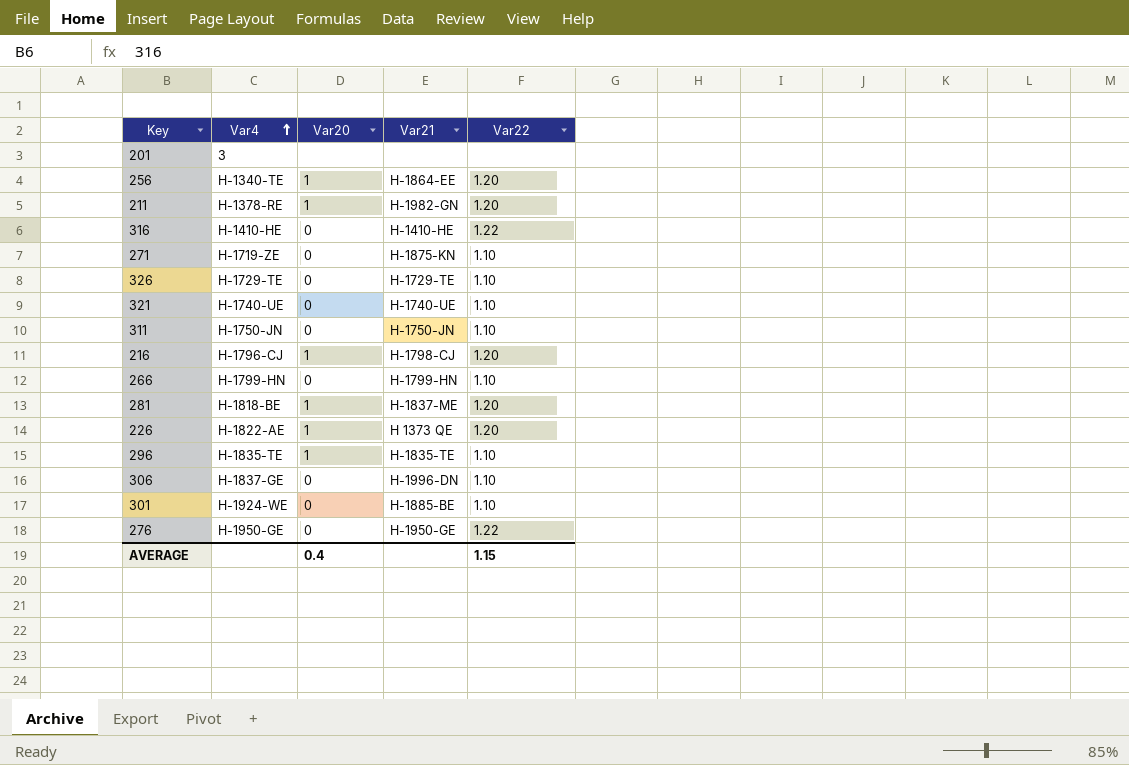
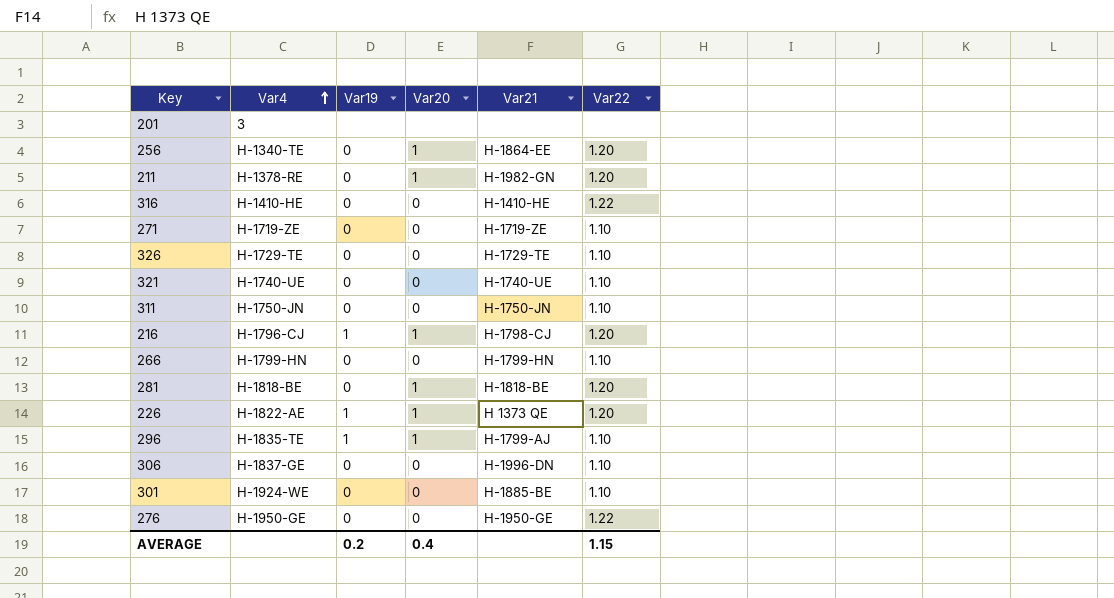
column Var19 | position: none -> 3
271 | Var21: H-1875-KN -> H-1719-ZE
281 | Var21: H-1837-ME -> H-1818-BE
296 | Var21: H-1835-TE -> H-1799-AJ

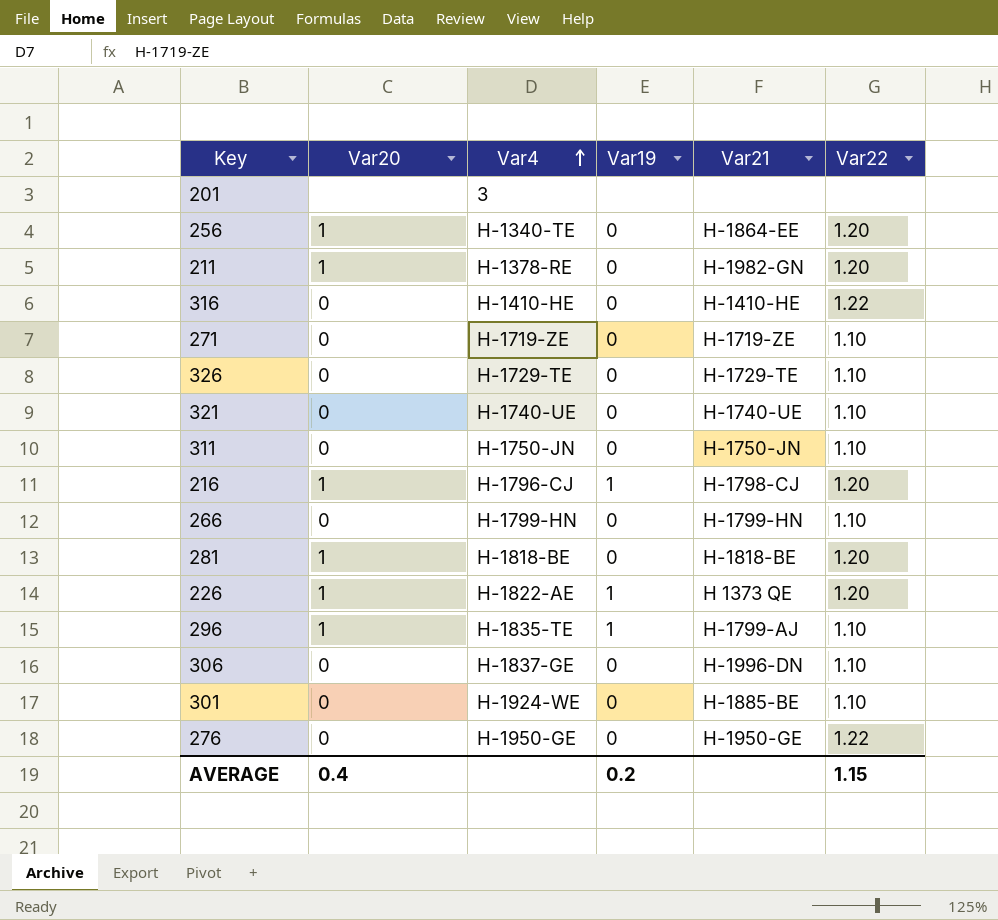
column Var20 | position: 4 -> 2

